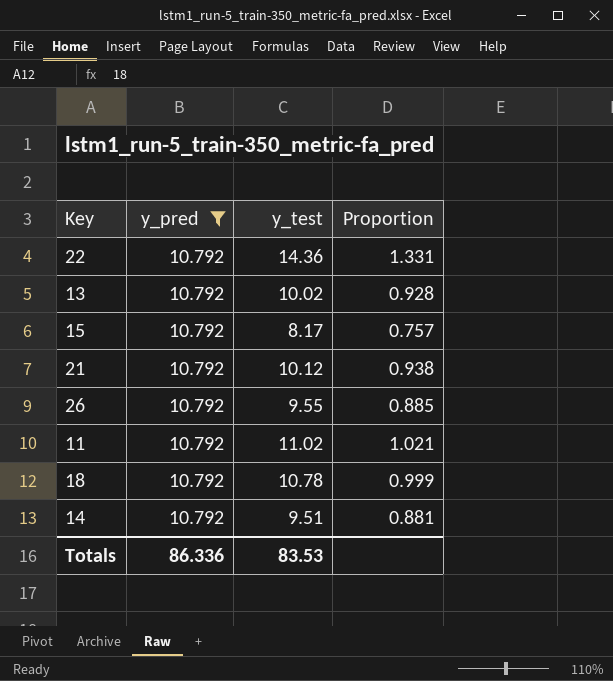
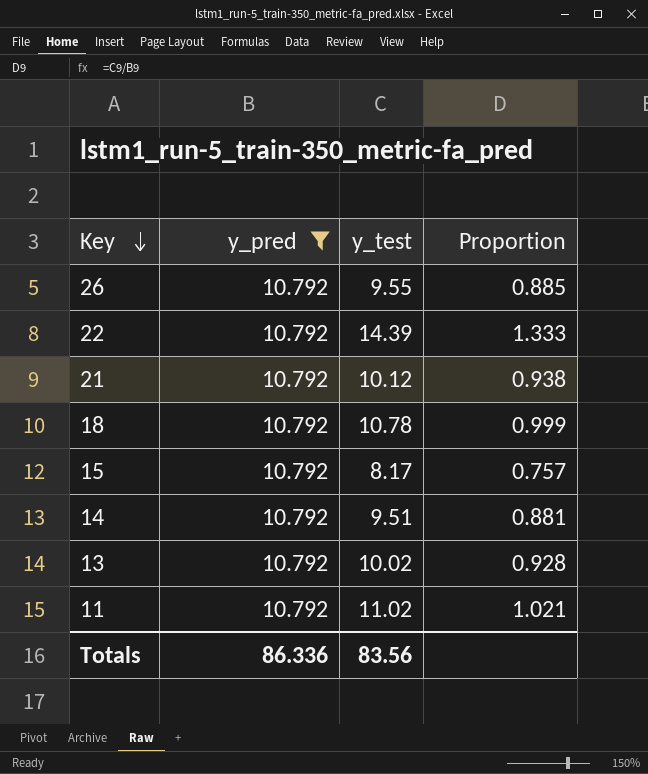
row order: none -> Key descending
22 | y_test: 14.36 -> 14.39
22 | Proportion: 1.331 -> 1.333
Totals | y_test: 83.53 -> 83.56

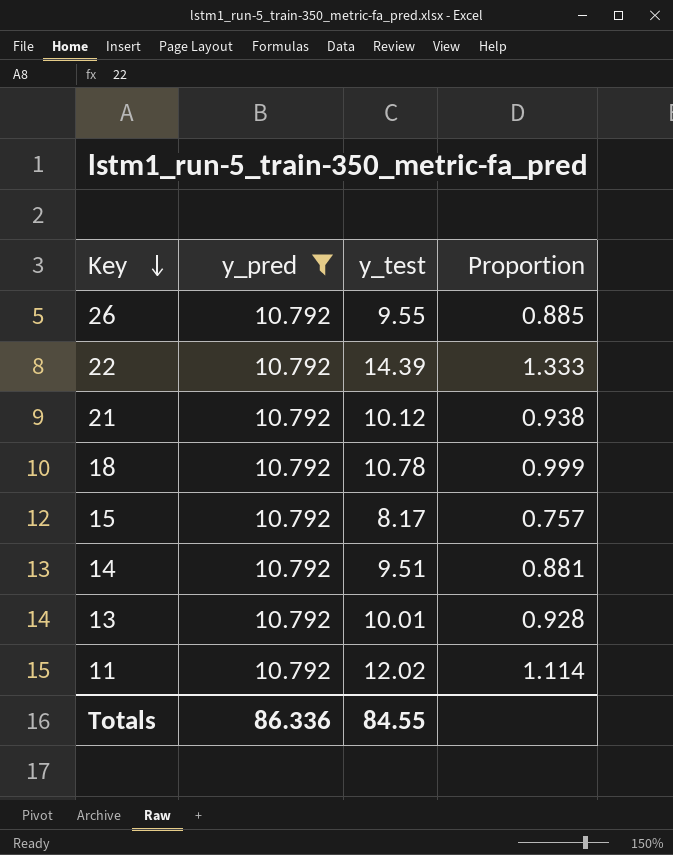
13 | y_test: 10.02 -> 10.01
11 | y_test: 11.02 -> 12.02
11 | Proportion: 1.021 -> 1.114
Totals | y_test: 83.56 -> 84.55

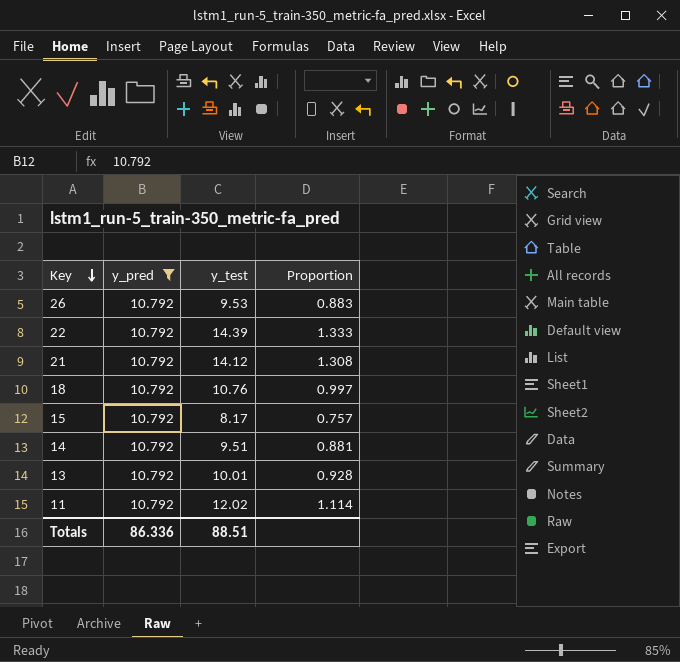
26 | y_test: 9.55 -> 9.53
26 | Proportion: 0.885 -> 0.883
21 | y_test: 10.12 -> 14.12
21 | Proportion: 0.938 -> 1.308
18 | y_test: 10.78 -> 10.76
18 | Proportion: 0.999 -> 0.997
Totals | y_test: 84.55 -> 88.51

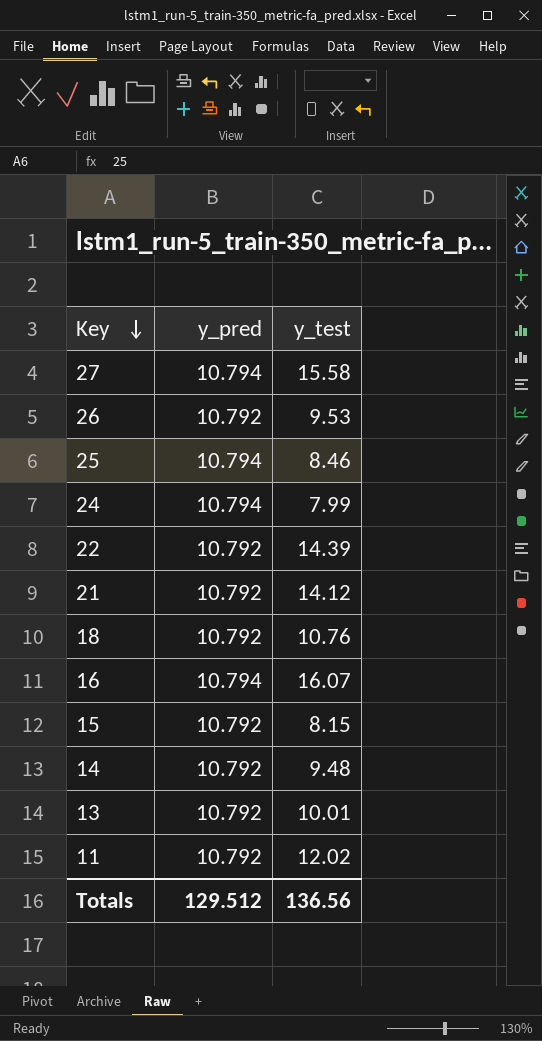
filter: y_pred = 10.792 -> none
column Proportion | formula: [y_test] / [y_pred] -> none
15 | y_test: 8.17 -> 8.15
14 | y_test: 9.51 -> 9.48
Totals | y_pred: 86.336 -> 129.512
Totals | y_test: 88.51 -> 136.56

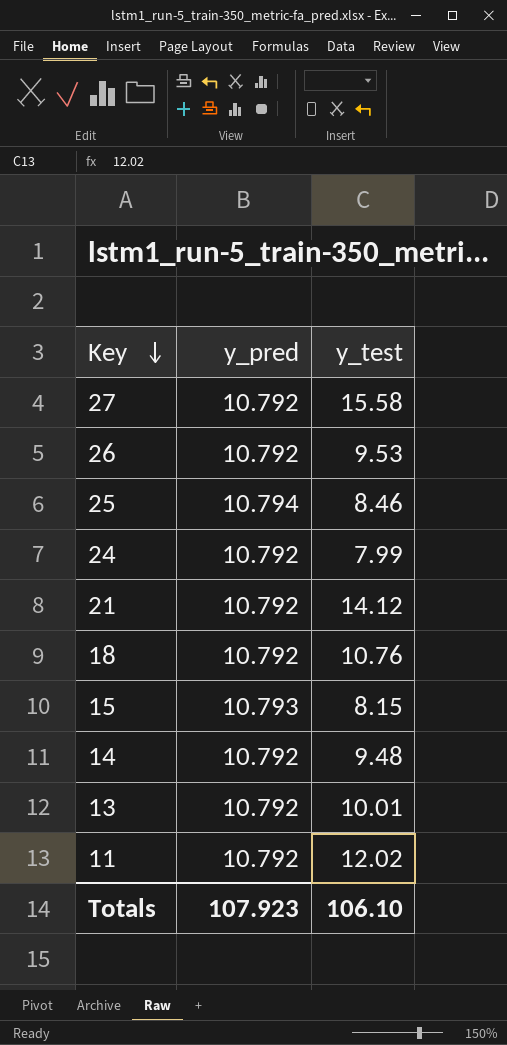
row 22: 10.792 | 14.39 -> none
row 16: 10.794 | 16.07 -> none
27 | y_pred: 10.794 -> 10.792
24 | y_pred: 10.794 -> 10.792
15 | y_pred: 10.792 -> 10.793
Totals | y_pred: 129.512 -> 107.923
Totals | y_test: 136.56 -> 106.10

